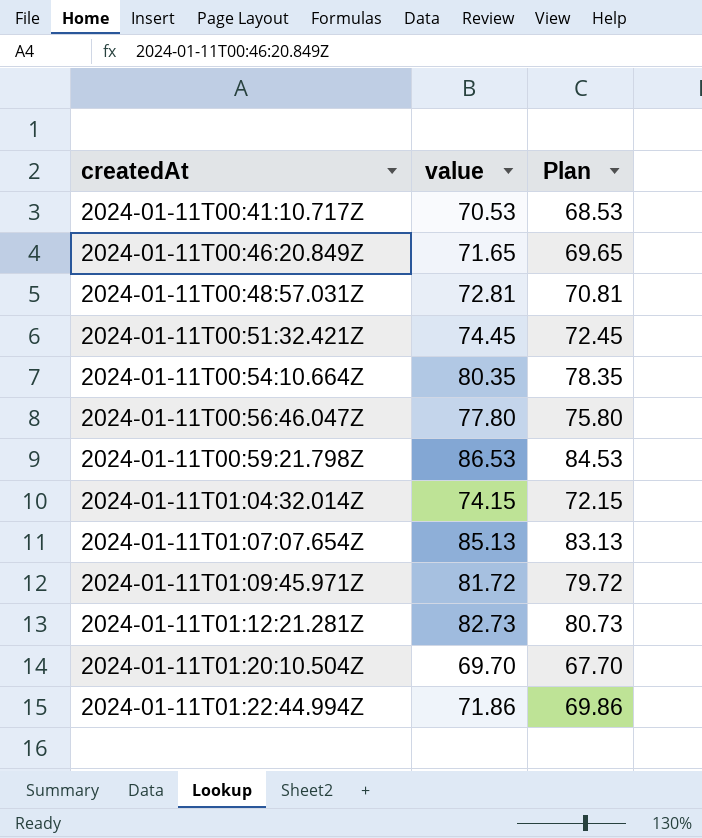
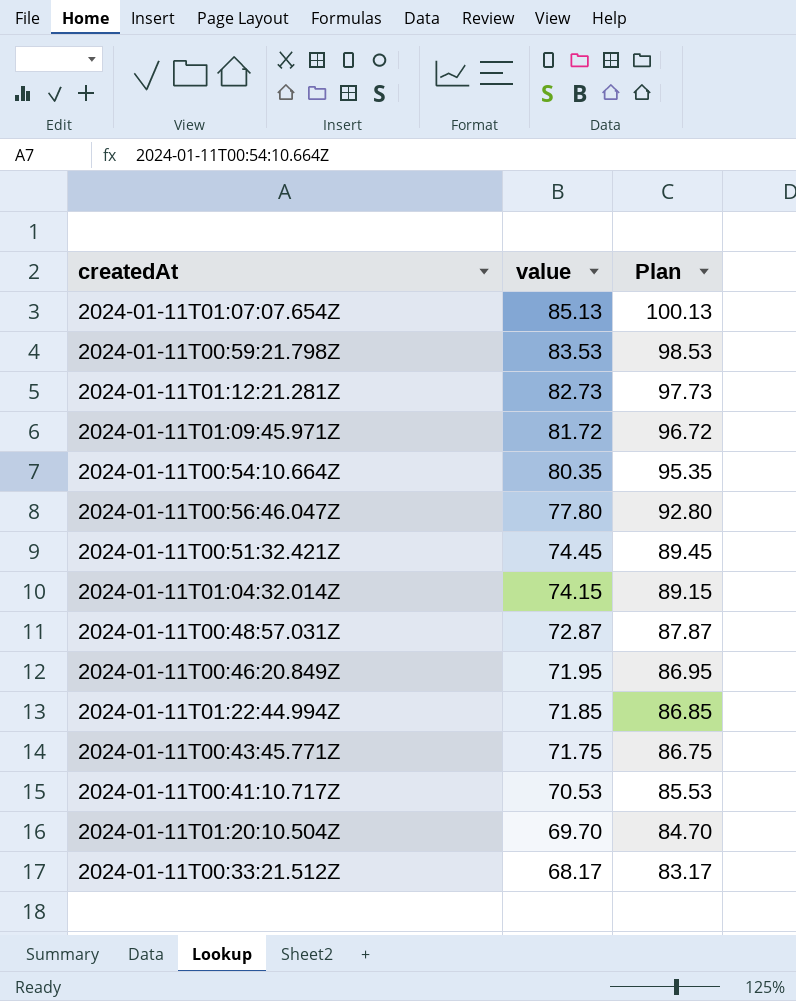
row order: createdAt ascending -> value descending
column Plan | formula: [value] - 2 -> [value] + 15
2024-01-11T00:59:21.798Z | value: 86.53 -> 83.53
2024-01-11T00:48:57.031Z | value: 72.81 -> 72.87
2024-01-11T00:46:20.849Z | value: 71.65 -> 71.95
2024-01-11T01:22:44.994Z | value: 71.86 -> 71.85
row 2024-01-11T00:43:45.771Z: none -> 71.75 | 86.75
row 2024-01-11T00:33:21.512Z: none -> 68.17 | 83.17

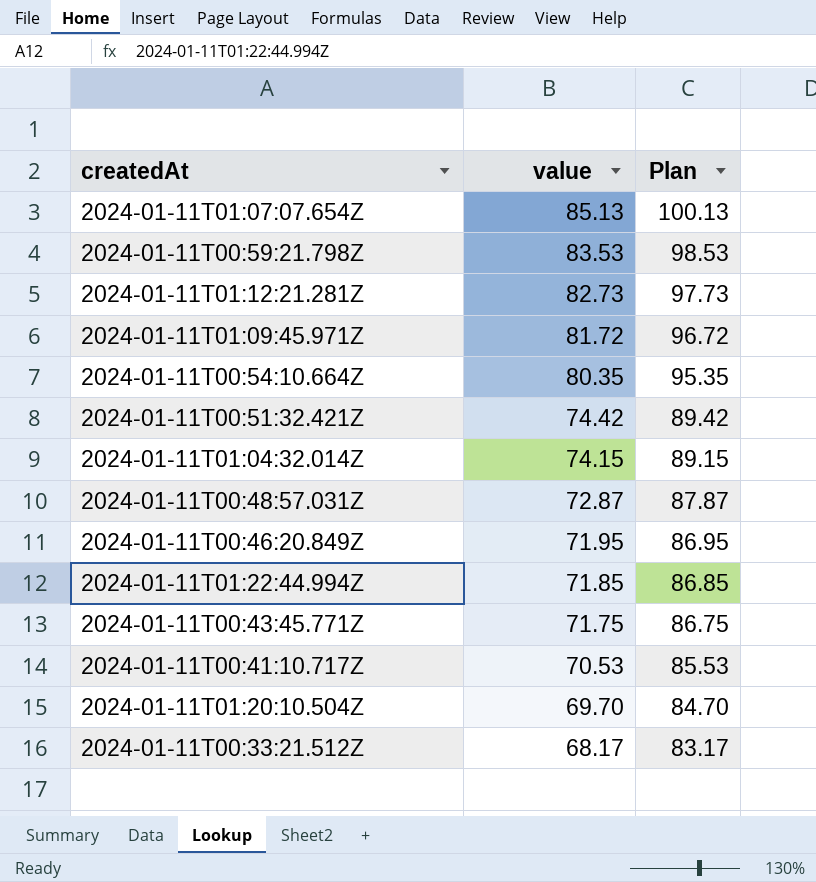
row 2024-01-11T00:56:46.047Z: 77.80 | 92.80 -> none
2024-01-11T00:51:32.421Z | value: 74.45 -> 74.42
2024-01-11T00:51:32.421Z | Plan: 89.45 -> 89.42

